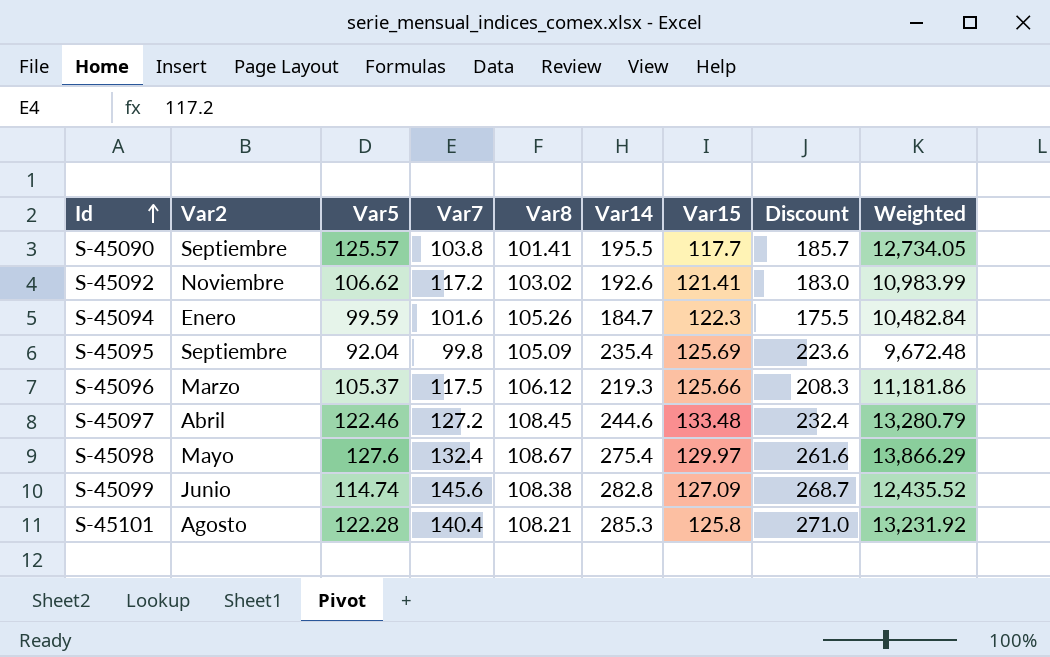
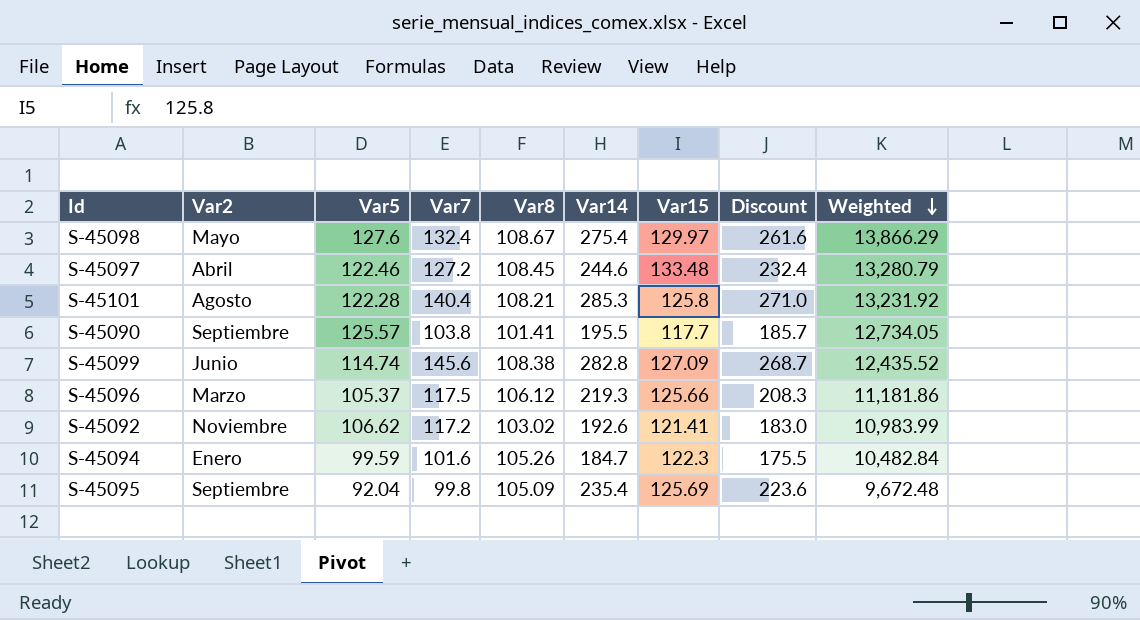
row order: Id ascending -> Weighted descending

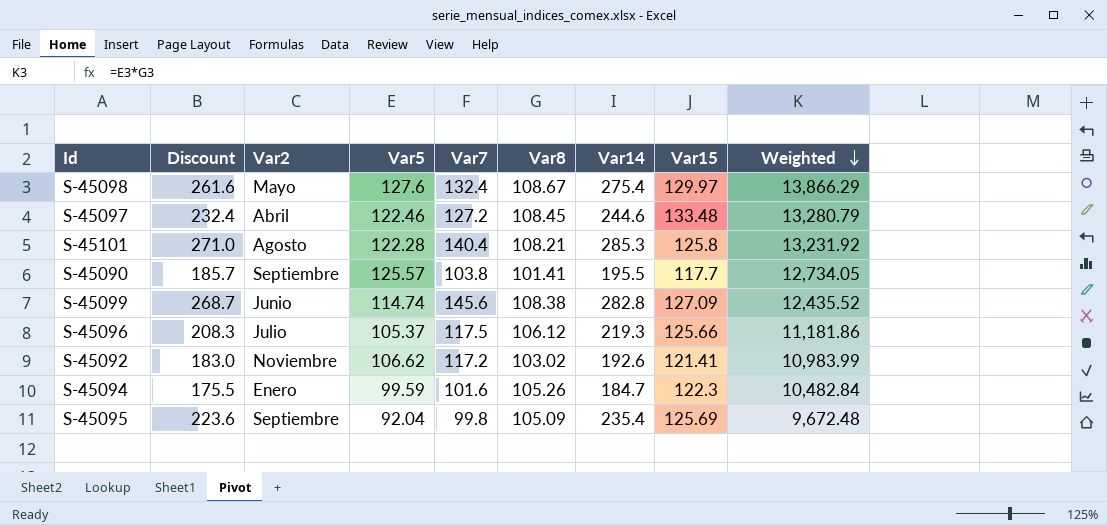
column Discount | position: 8 -> 2
S-45096 | Var2: Marzo -> Julio

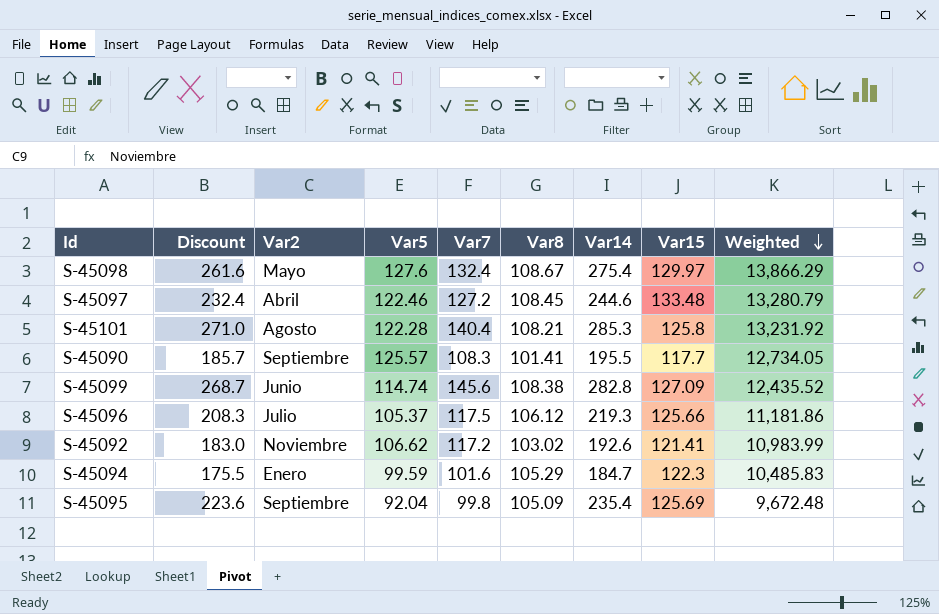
S-45090 | Var7: 103.8 -> 108.3
S-45094 | Var8: 105.26 -> 105.29
S-45094 | Weighted: 10,482.84 -> 10,485.83

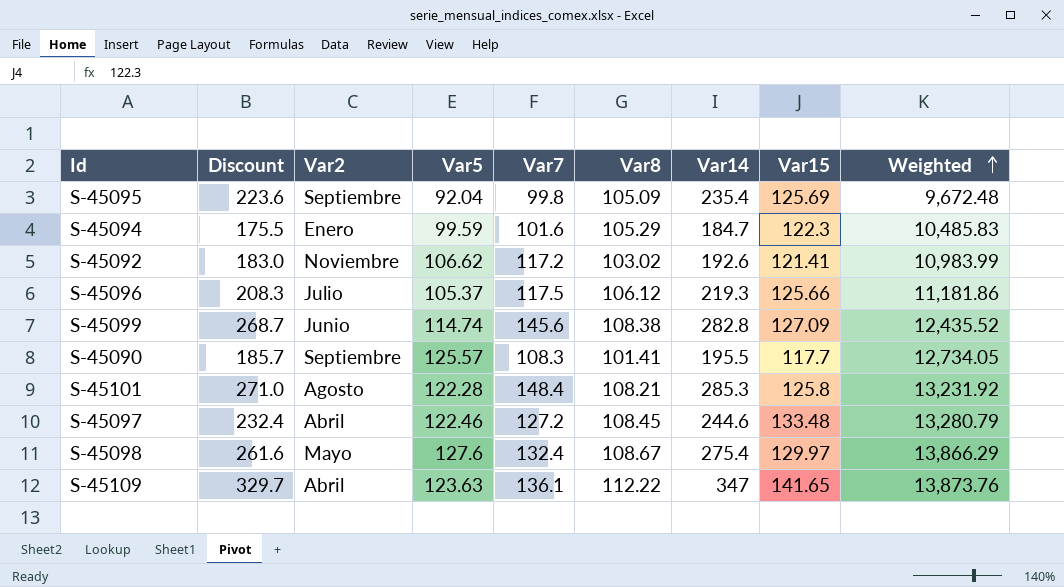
row order: Weighted descending -> Weighted ascending
S-45101 | Var7: 140.4 -> 148.4
row S-45109: none -> 329.7 | Abril | 123.63 | 136.1 | 112.22 | 347 | 141.65 | 13,873.76

